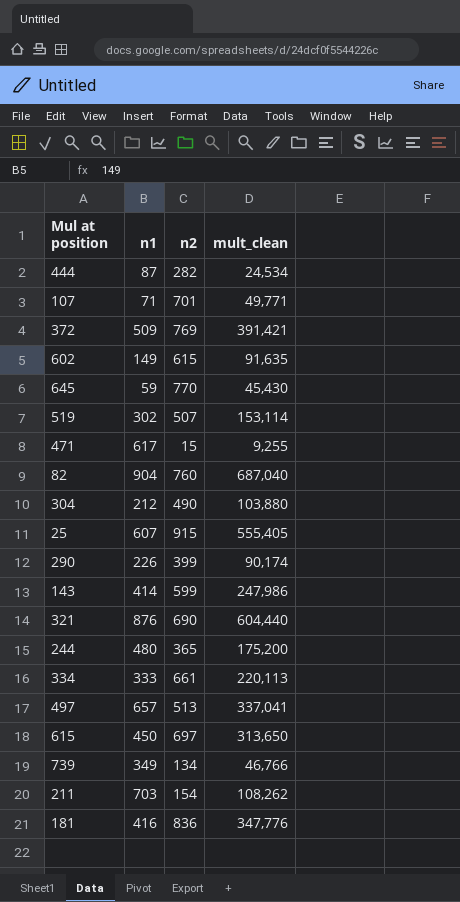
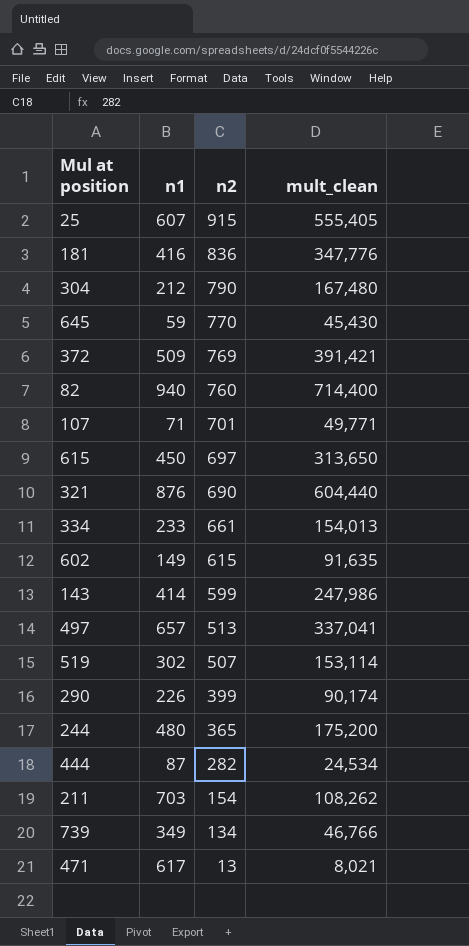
row order: none -> n2 descending
304 | n2: 490 -> 790
304 | mult_clean: 103,880 -> 167,480
82 | n1: 904 -> 940
82 | mult_clean: 687,040 -> 714,400
334 | n1: 333 -> 233
334 | mult_clean: 220,113 -> 154,013
471 | n2: 15 -> 13
471 | mult_clean: 9,255 -> 8,021

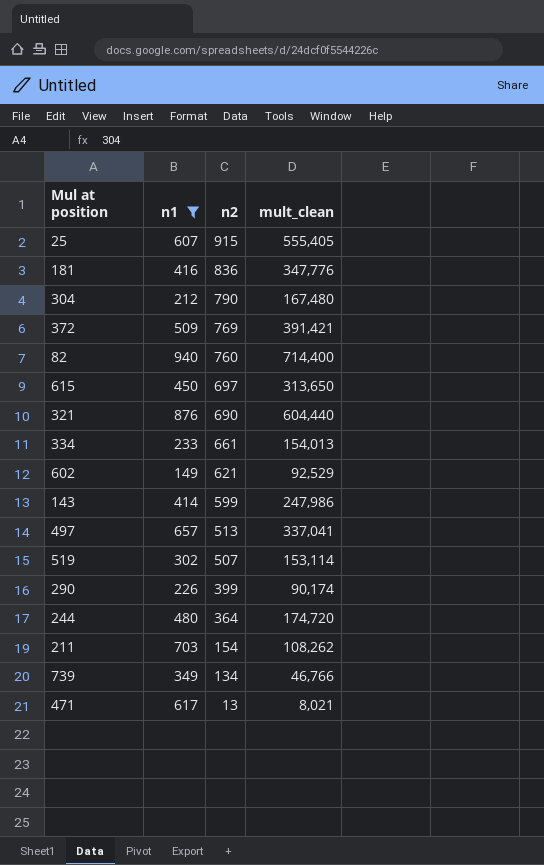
filter: none -> n1 >= 149
602 | n2: 615 -> 621
602 | mult_clean: 91,635 -> 92,529
244 | n2: 365 -> 364
244 | mult_clean: 175,200 -> 174,720

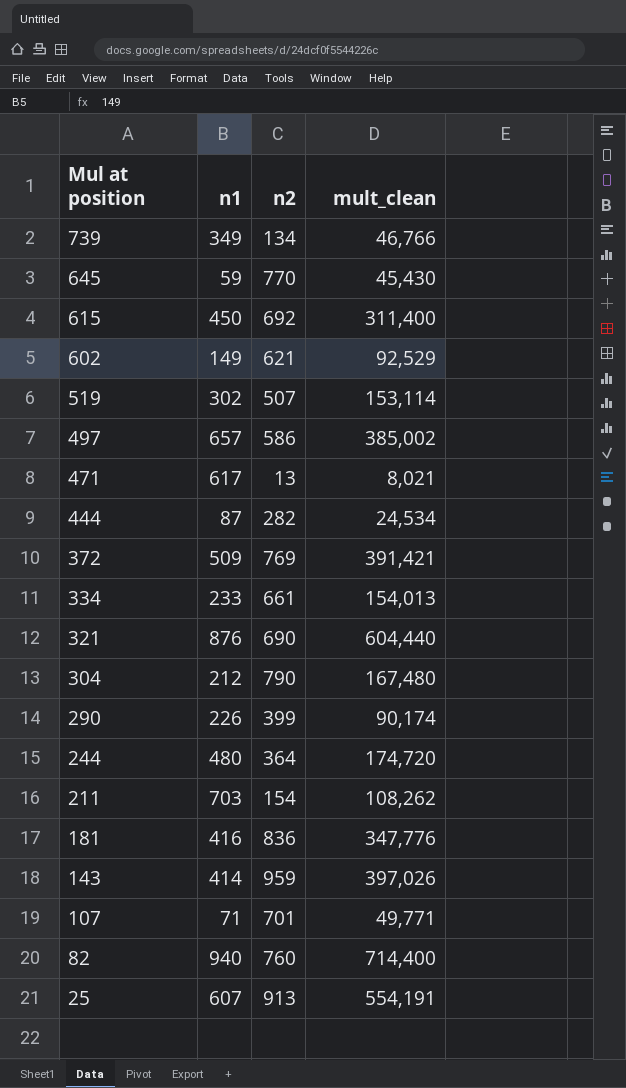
filter: n1 >= 149 -> none
row order: n2 descending -> Mul at position descending
615 | n2: 697 -> 692
615 | mult_clean: 313,650 -> 311,400
497 | n2: 513 -> 586
497 | mult_clean: 337,041 -> 385,002
143 | n2: 599 -> 959
143 | mult_clean: 247,986 -> 397,026
25 | n2: 915 -> 913
25 | mult_clean: 555,405 -> 554,191

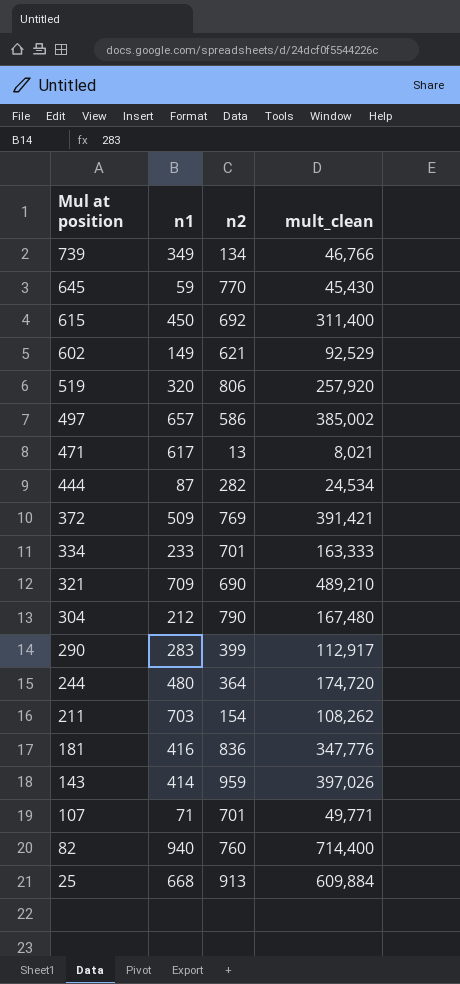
519 | n1: 302 -> 320
519 | n2: 507 -> 806
519 | mult_clean: 153,114 -> 257,920
334 | n2: 661 -> 701
334 | mult_clean: 154,013 -> 163,333
321 | n1: 876 -> 709
321 | mult_clean: 604,440 -> 489,210
290 | n1: 226 -> 283
290 | mult_clean: 90,174 -> 112,917
25 | n1: 607 -> 668
25 | mult_clean: 554,191 -> 609,884

